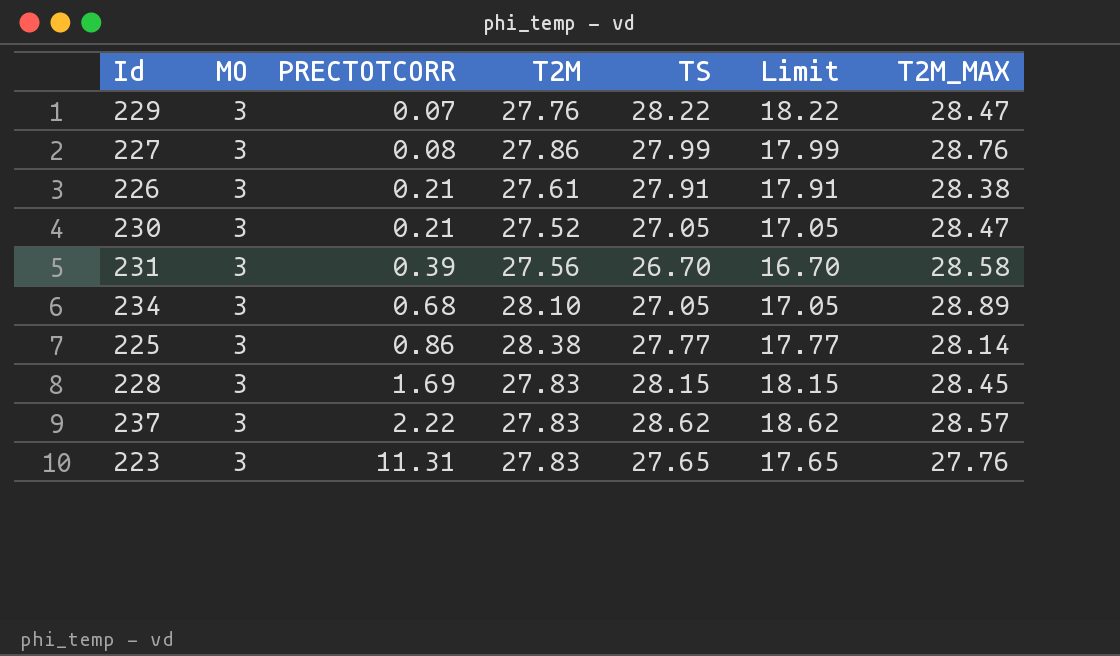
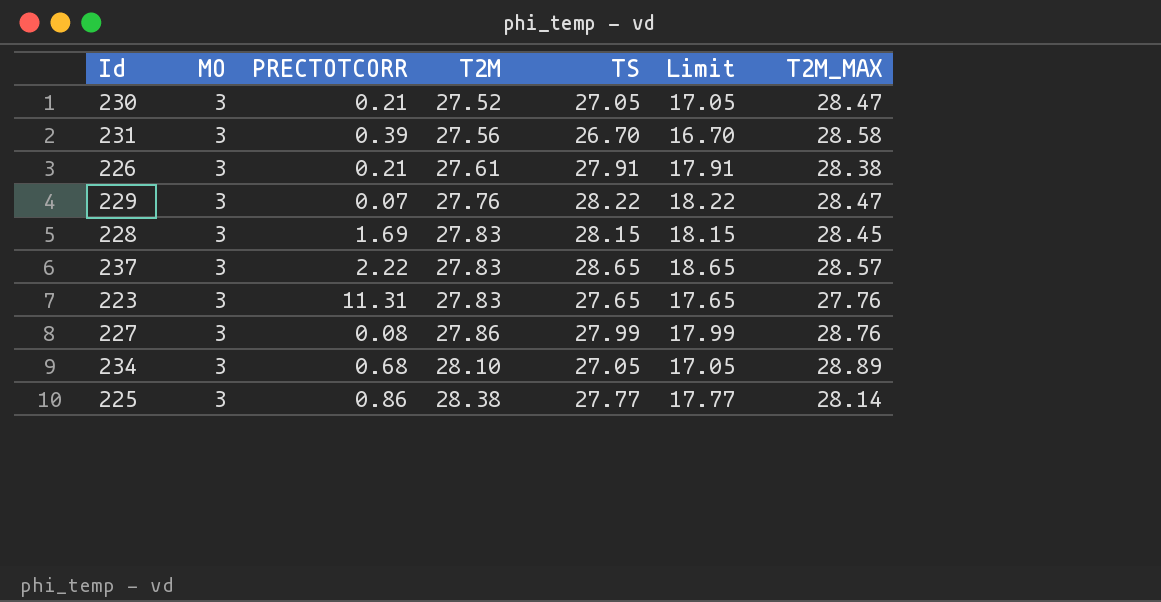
row order: PRECTOTCORR ascending -> T2M ascending
237 | TS: 28.62 -> 28.65
237 | Limit: 18.62 -> 18.65

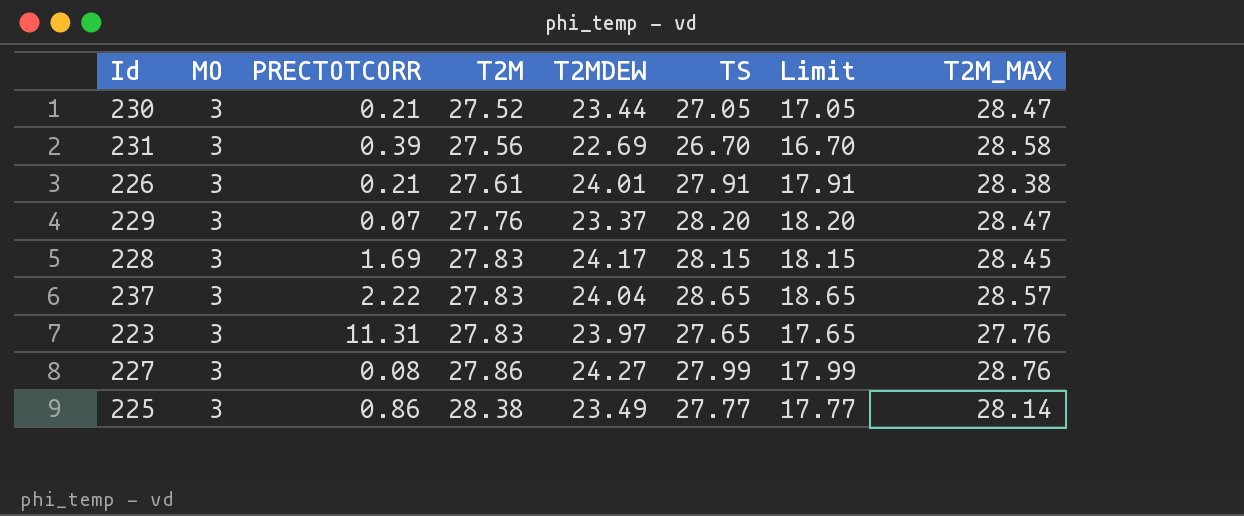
column T2MDEW | position: none -> 5
row 234: 3 | 0.68 | 28.10 | 27.05 | 17.05 | 28.89 -> none
229 | TS: 28.22 -> 28.20
229 | Limit: 18.22 -> 18.20

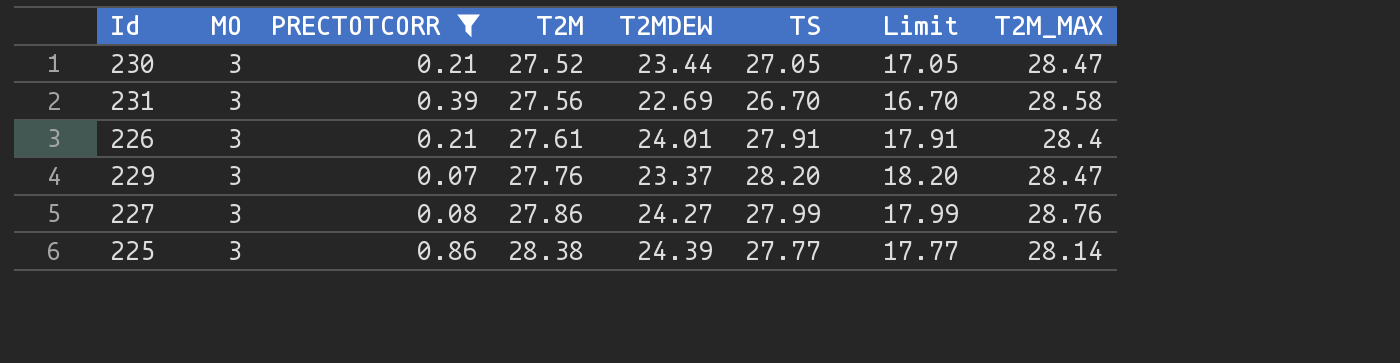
filter: none -> PRECTOTCORR <= 0.86
226 | T2M_MAX: 28.38 -> 28.4
225 | T2MDEW: 23.49 -> 24.39

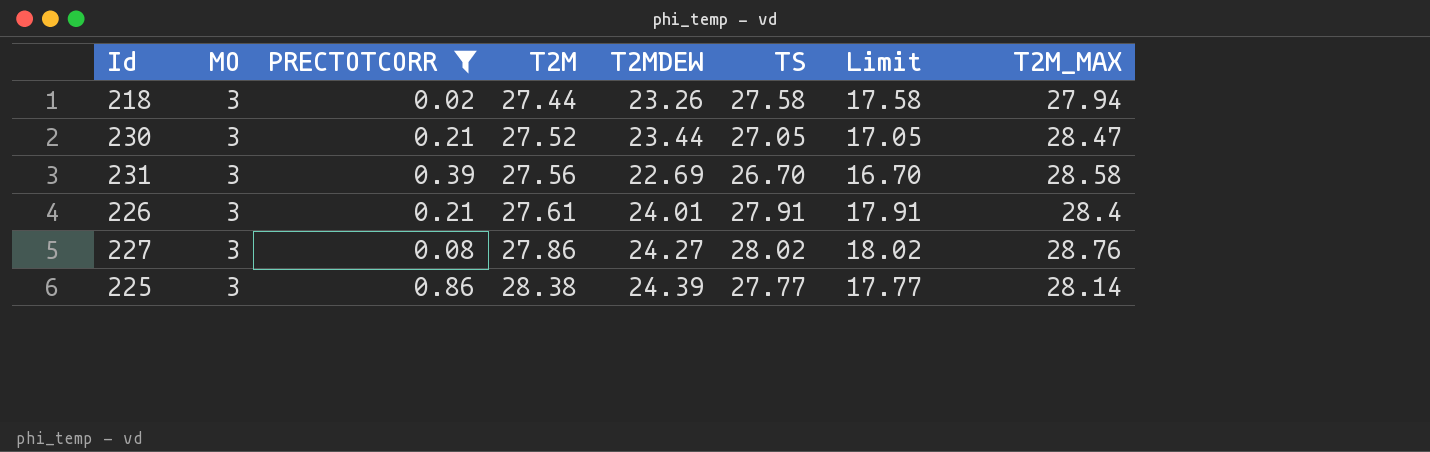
row 229: 3 | 0.07 | 27.76 | 23.37 | 28.20 | 18.20 | 28.47 -> none
row 218: none -> 3 | 0.02 | 27.44 | 23.26 | 27.58 | 17.58 | 27.94
227 | TS: 27.99 -> 28.02
227 | Limit: 17.99 -> 18.02

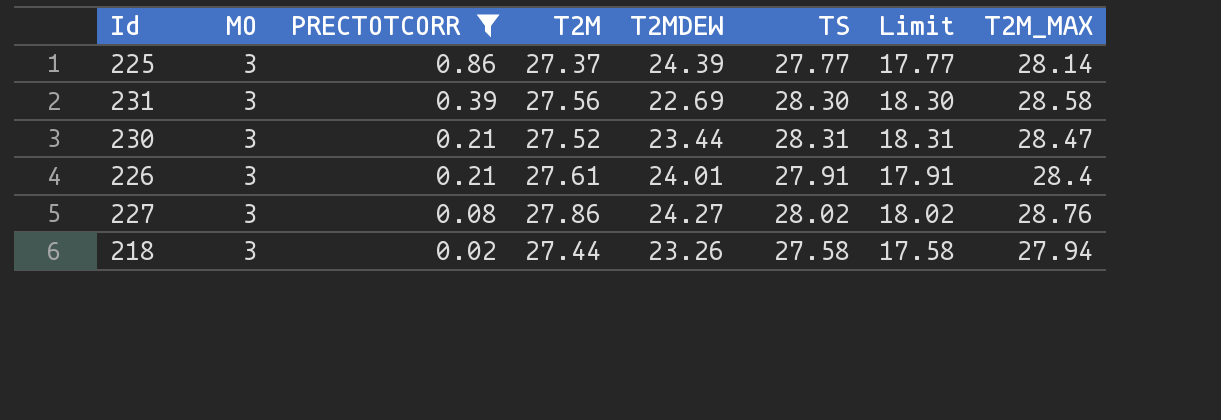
row order: T2M ascending -> PRECTOTCORR descending
225 | T2M: 28.38 -> 27.37
231 | TS: 26.70 -> 28.30
231 | Limit: 16.70 -> 18.30
230 | TS: 27.05 -> 28.31
230 | Limit: 17.05 -> 18.31

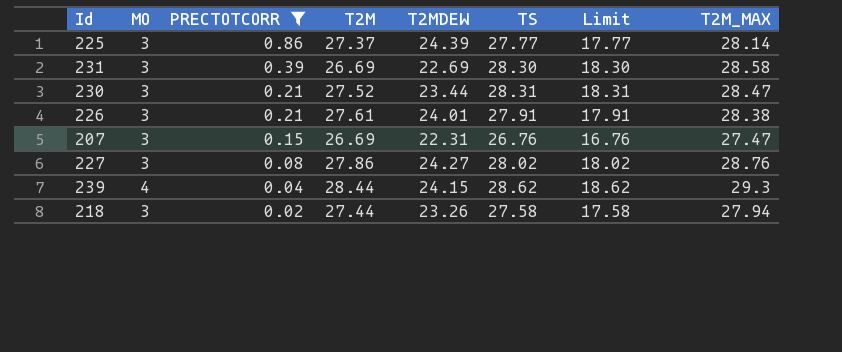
231 | T2M: 27.56 -> 26.69
226 | T2M_MAX: 28.4 -> 28.38
row 207: none -> 3 | 0.15 | 26.69 | 22.31 | 26.76 | 16.76 | 27.47
row 239: none -> 4 | 0.04 | 28.44 | 24.15 | 28.62 | 18.62 | 29.3

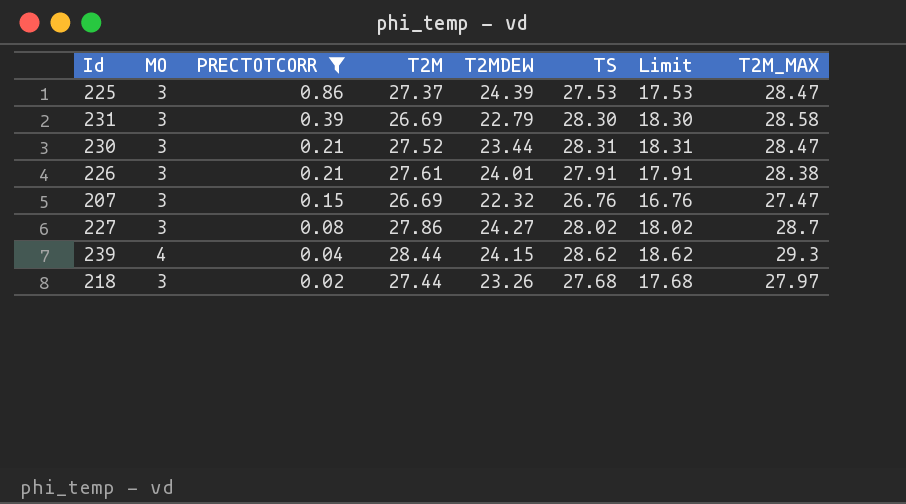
225 | TS: 27.77 -> 27.53
225 | Limit: 17.77 -> 17.53
225 | T2M_MAX: 28.14 -> 28.47
231 | T2MDEW: 22.69 -> 22.79
207 | T2MDEW: 22.31 -> 22.32
227 | T2M_MAX: 28.76 -> 28.7
218 | TS: 27.58 -> 27.68
218 | Limit: 17.58 -> 17.68
218 | T2M_MAX: 27.94 -> 27.97

